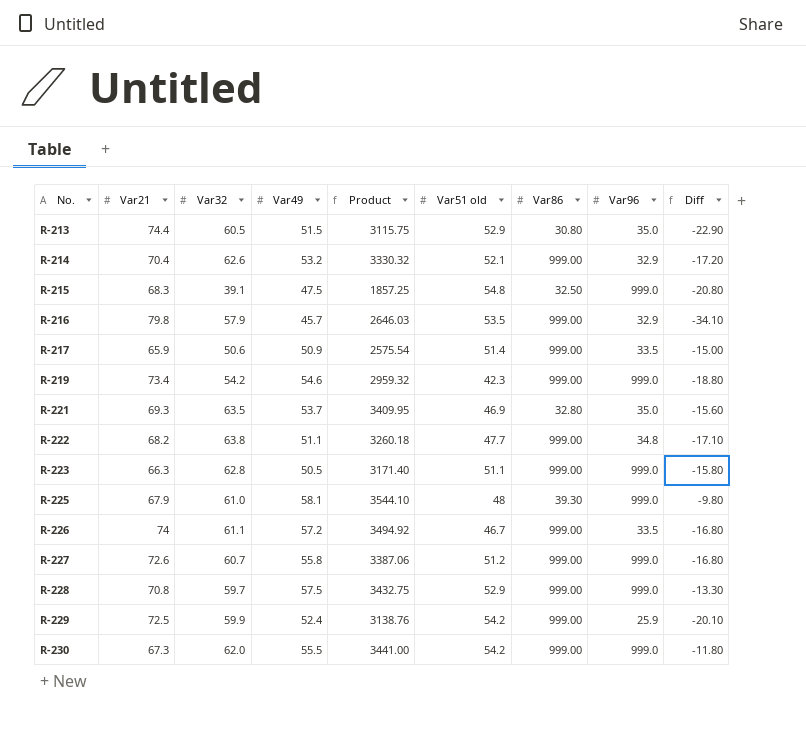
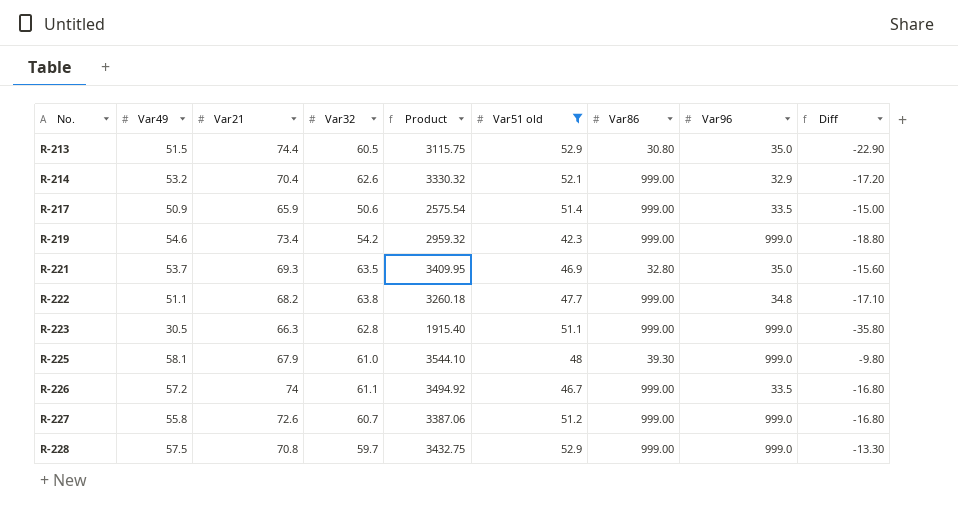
filter: none -> Var51 old <= 52.9
column Var49 | position: 4 -> 2
R-223 | Var49: 50.5 -> 30.5
R-223 | Product: 3171.40 -> 1915.40
R-223 | Diff: -15.80 -> -35.80

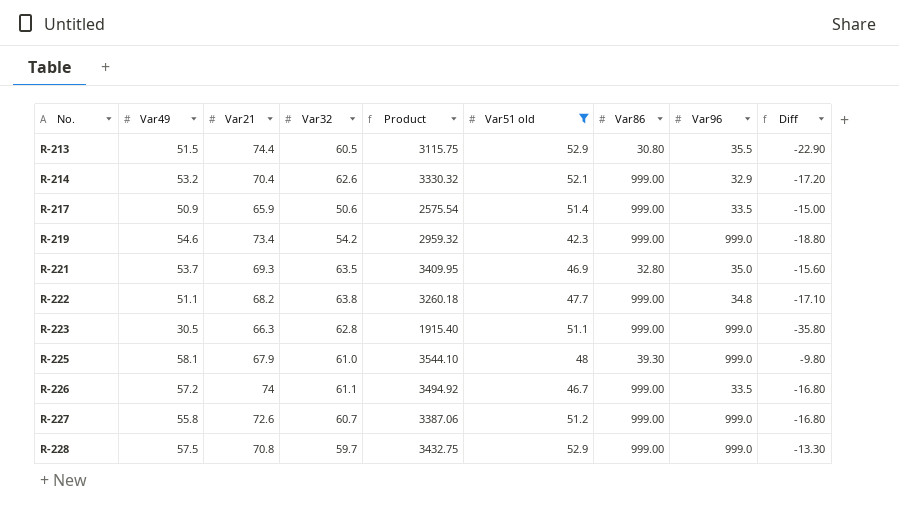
R-213 | Var96: 35.0 -> 35.5

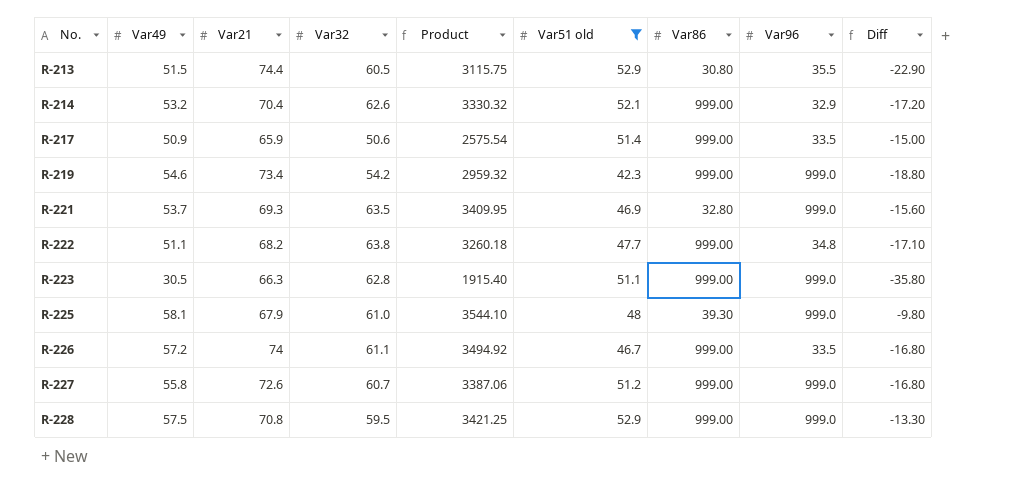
R-221 | Var96: 35.0 -> 999.0
R-228 | Var32: 59.7 -> 59.5
R-228 | Product: 3432.75 -> 3421.25

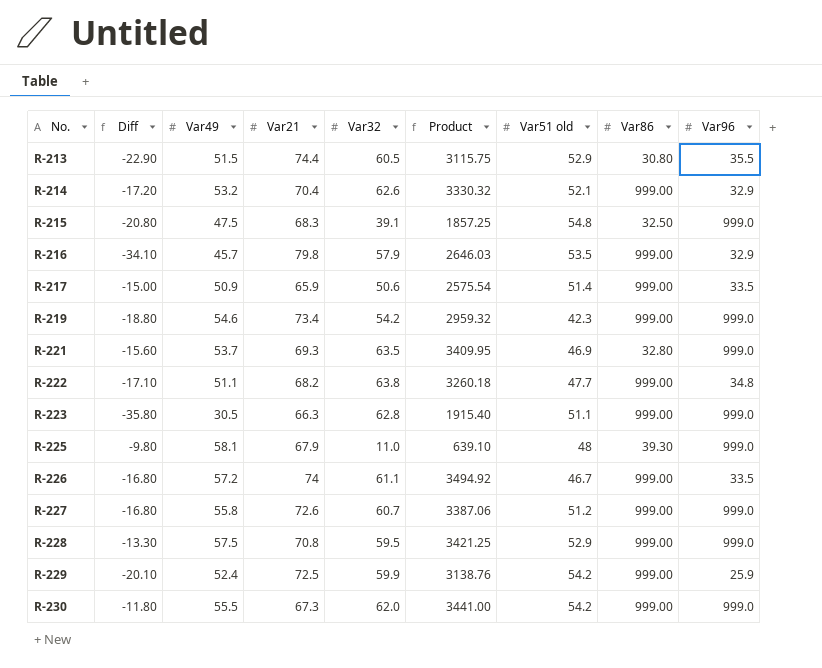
filter: Var51 old <= 52.9 -> none
column Diff | position: 9 -> 2
R-225 | Var32: 61.0 -> 11.0
R-225 | Product: 3544.10 -> 639.10

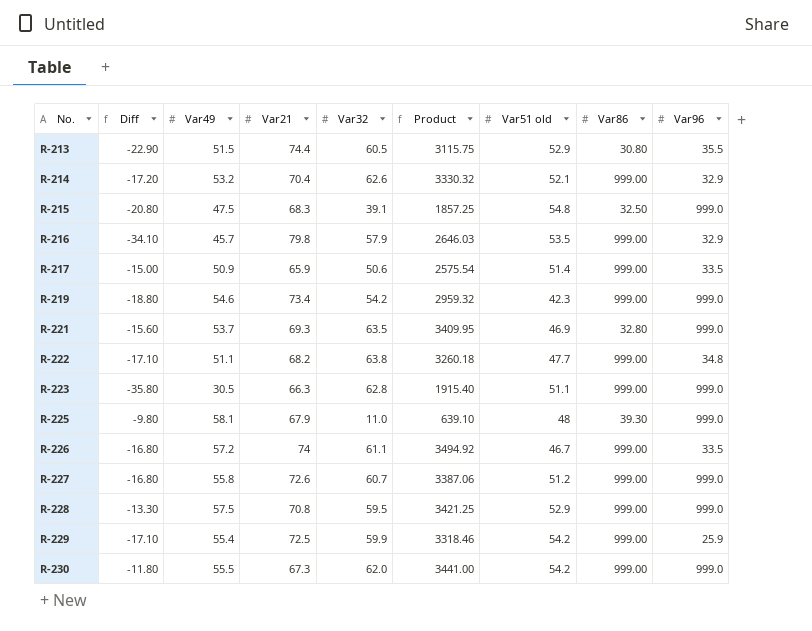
R-229 | Diff: -20.10 -> -17.10
R-229 | Var49: 52.4 -> 55.4
R-229 | Product: 3138.76 -> 3318.46

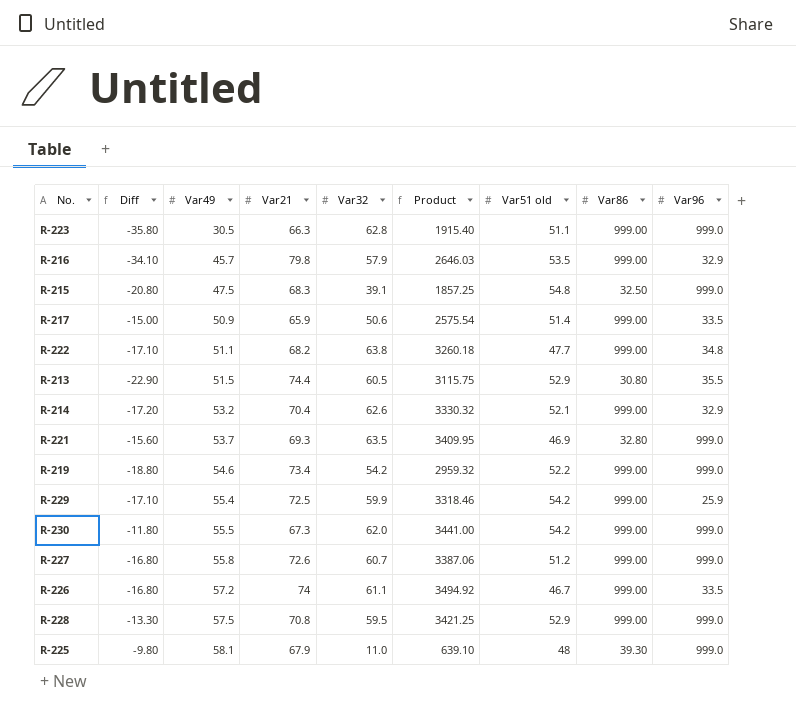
row order: No. ascending -> Var49 ascending
R-219 | Var51 old: 42.3 -> 52.2

